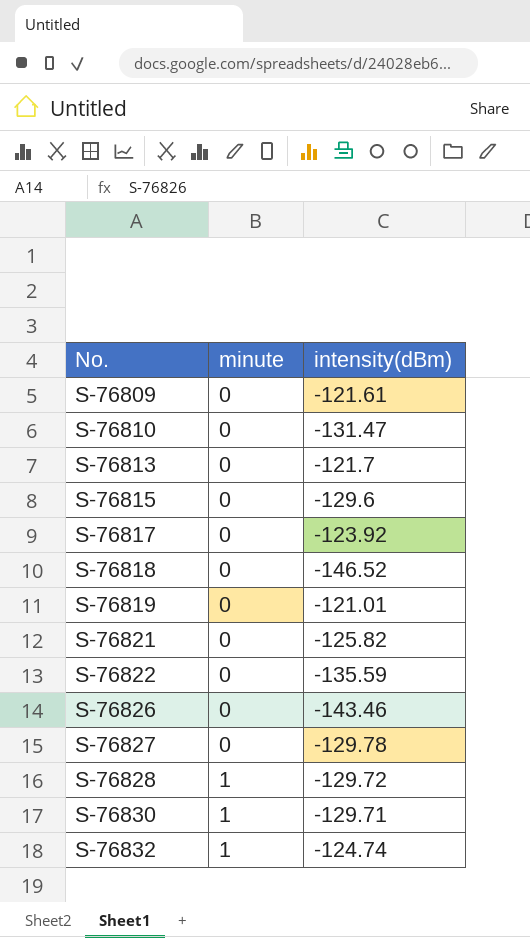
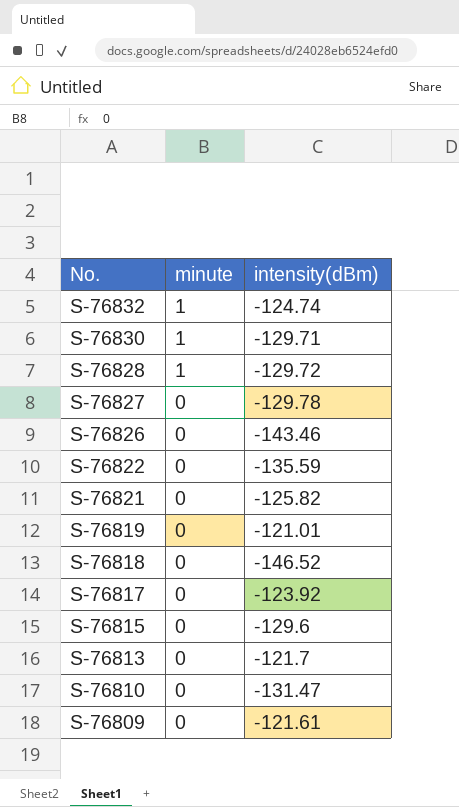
row order: No. ascending -> No. descending

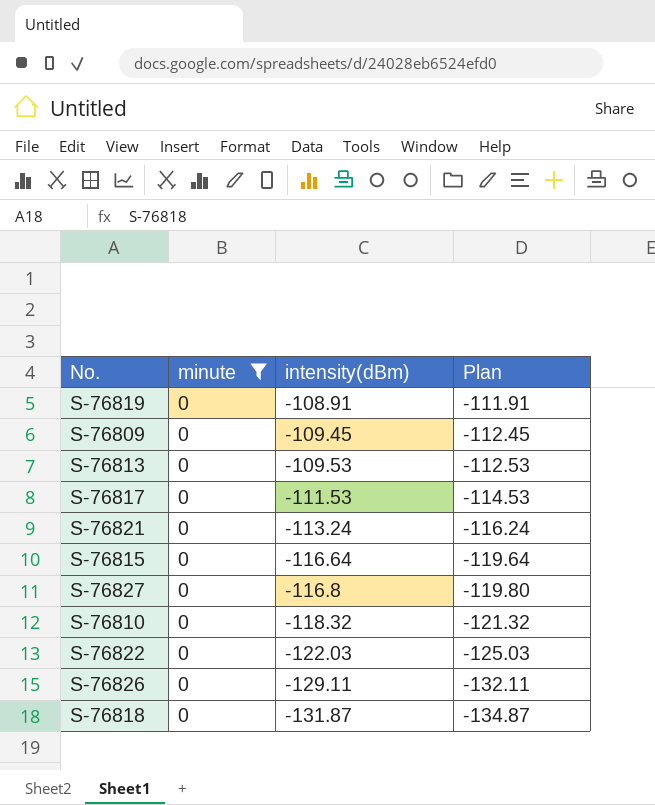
filter: none -> minute = 0
row order: No. descending -> intensity(dBm) descending
column Plan | formula: none -> [intensity(dBm)] - 3
S-76819 | intensity(dBm): -121.01 -> -108.91
S-76809 | intensity(dBm): -121.61 -> -109.45
S-76813 | intensity(dBm): -121.7 -> -109.53
S-76817 | intensity(dBm): -123.92 -> -111.53
S-76821 | intensity(dBm): -125.82 -> -113.24
S-76815 | intensity(dBm): -129.6 -> -116.64
S-76827 | intensity(dBm): -129.78 -> -116.8
S-76810 | intensity(dBm): -131.47 -> -118.32
S-76822 | intensity(dBm): -135.59 -> -122.03
S-76826 | intensity(dBm): -143.46 -> -129.11
S-76818 | intensity(dBm): -146.52 -> -131.87

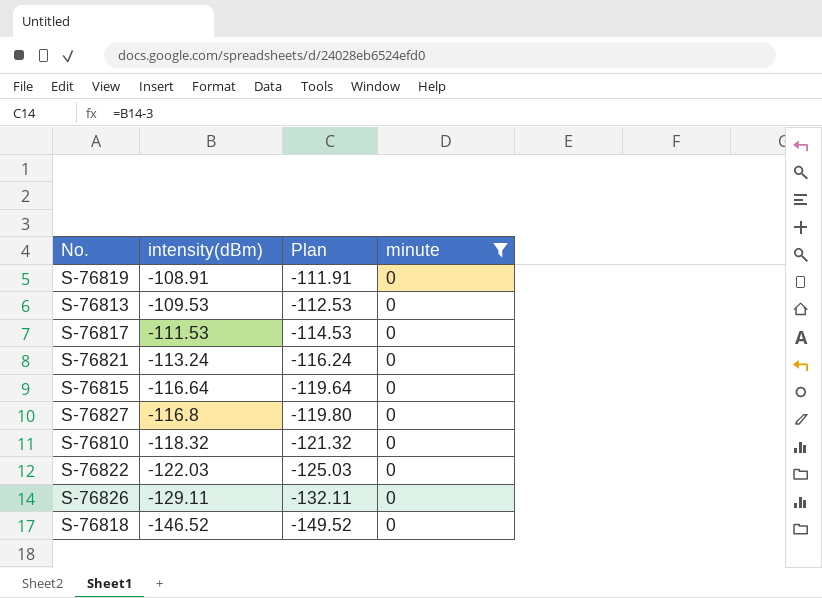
column minute | position: 2 -> 4
row S-76809: 0 | -109.45 | -112.45 -> none
S-76818 | intensity(dBm): -131.87 -> -146.52
S-76818 | Plan: -134.87 -> -149.52

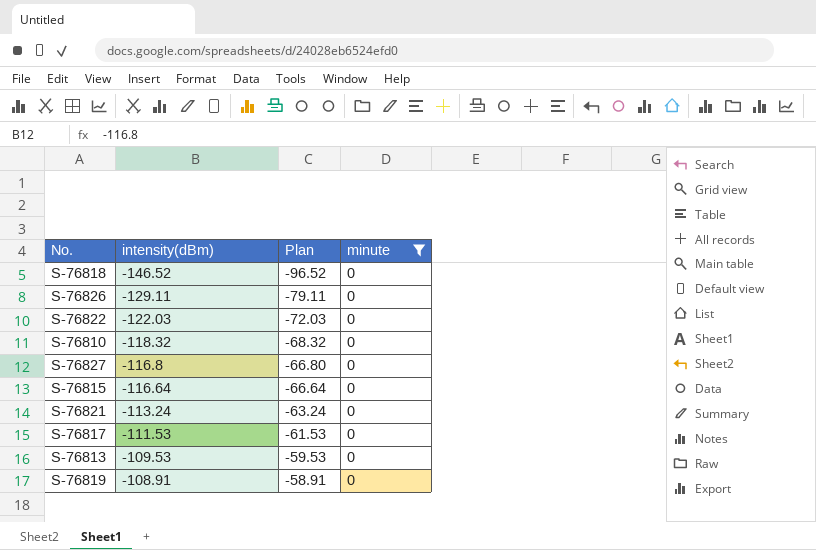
row order: intensity(dBm) descending -> intensity(dBm) ascending
column Plan | formula: [intensity(dBm)] - 3 -> [intensity(dBm)] + 50

